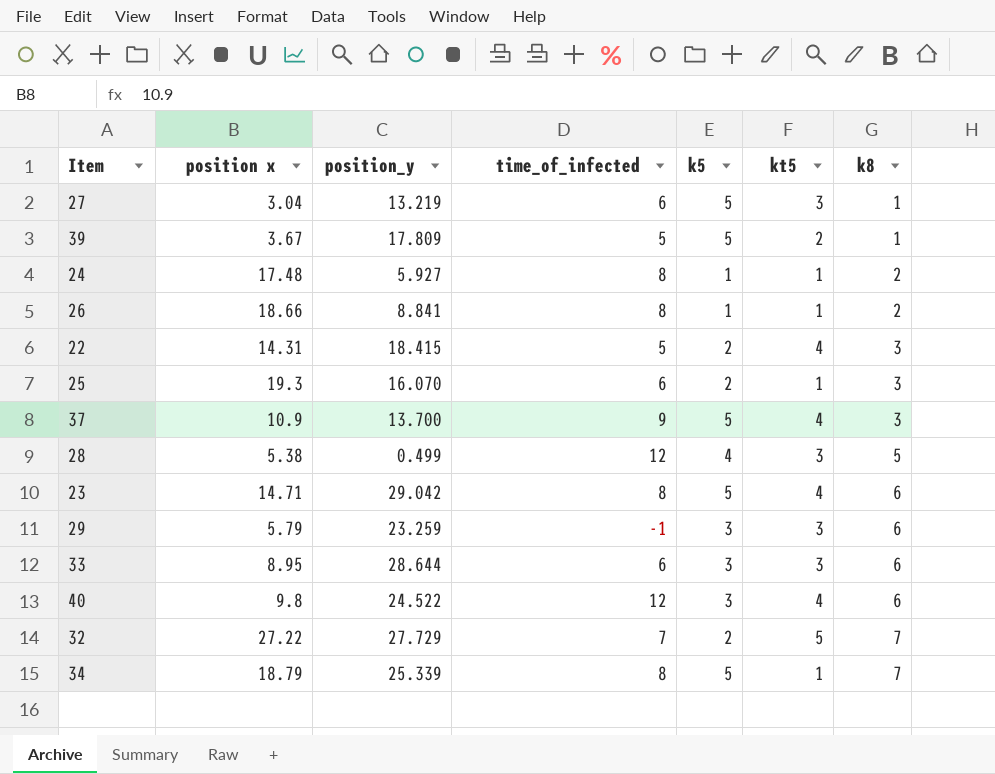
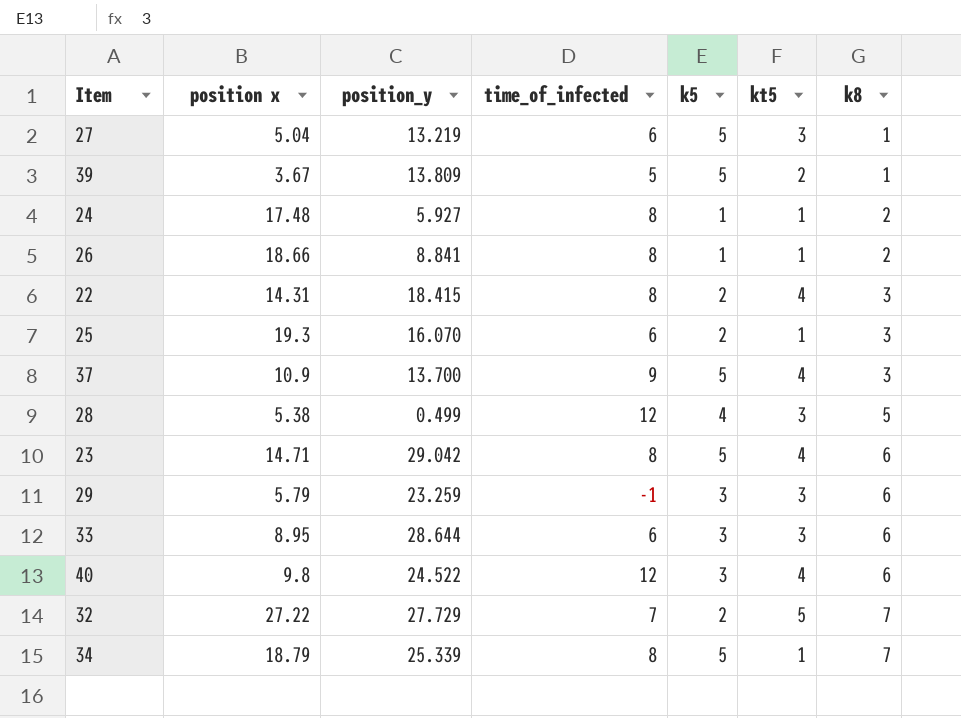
27 | position x: 3.04 -> 5.04
39 | position_y: 17.809 -> 13.809
22 | time_of_infected: 5 -> 8

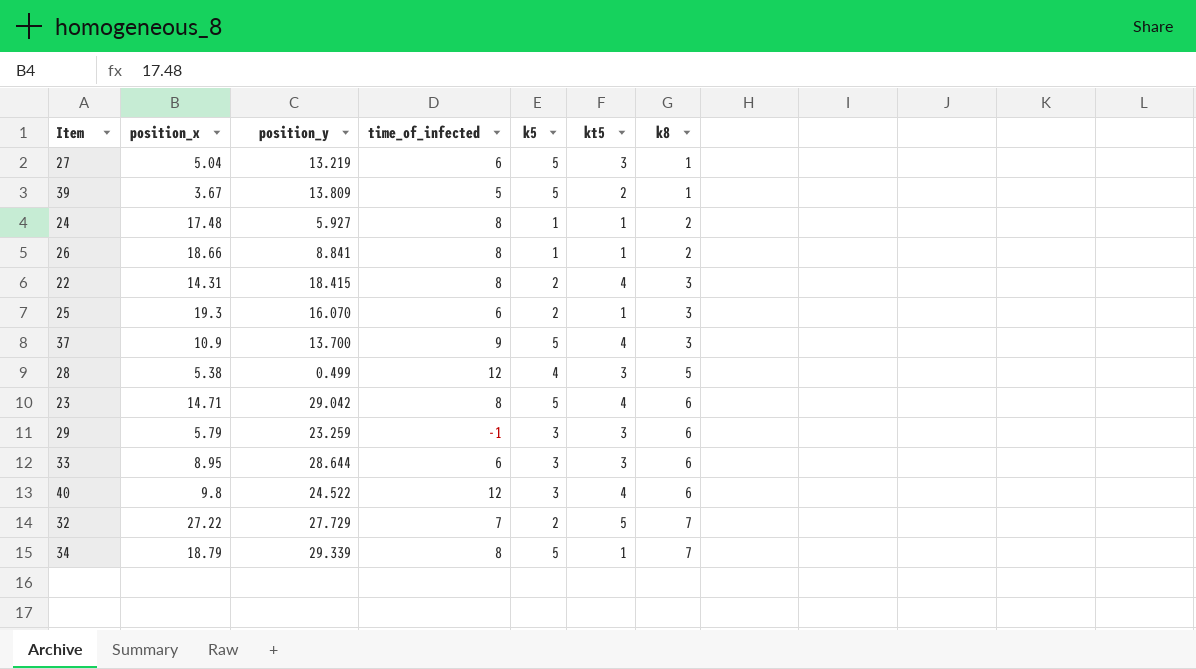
column name: position x -> position_x
34 | position_y: 25.339 -> 29.339

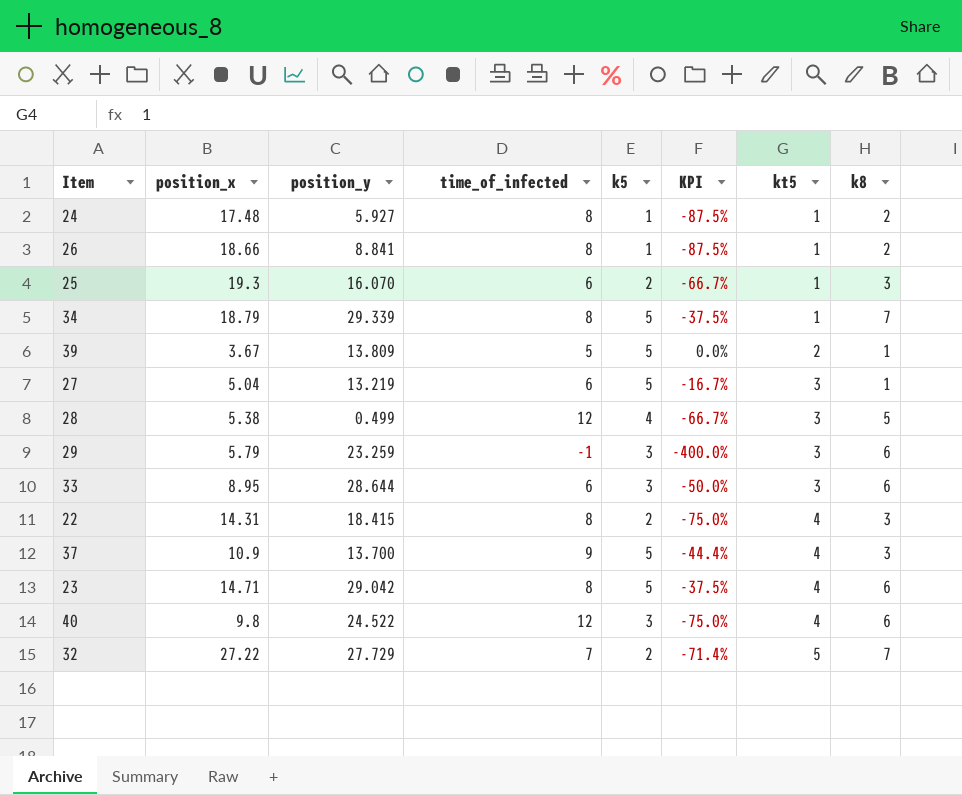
row order: k8 ascending -> kt5 ascending
column KPI | formula: none -> ([k5] - [time_of_infected]) / [time_of_infected]

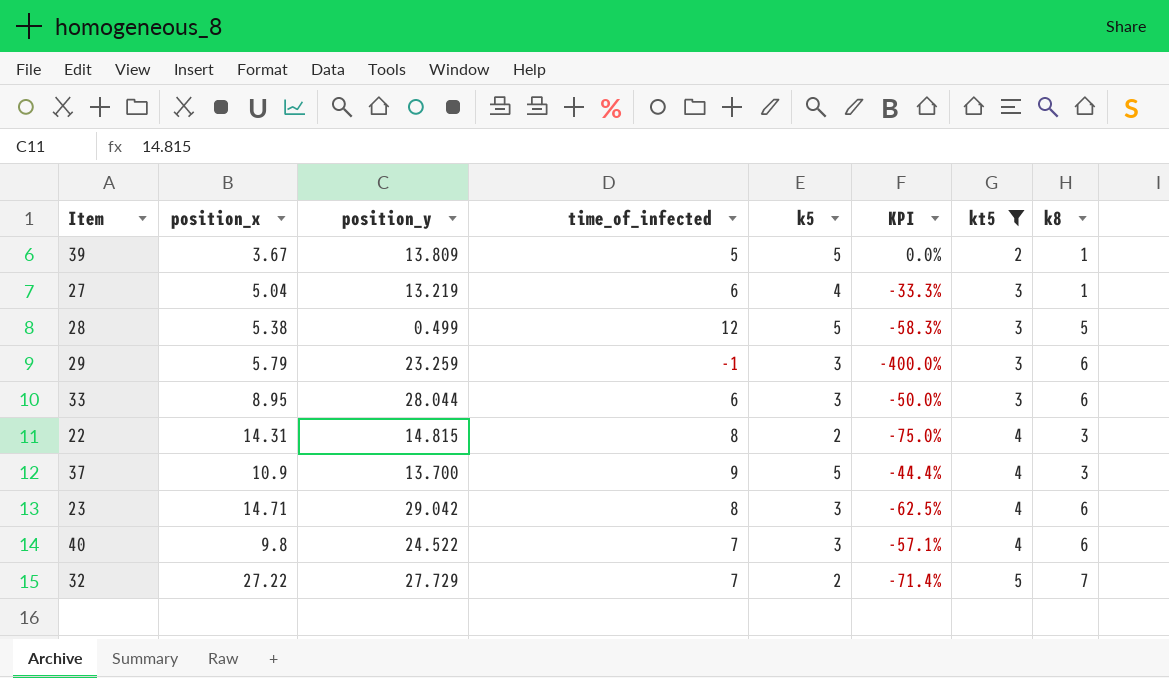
filter: none -> kt5 != 1
27 | k5: 5 -> 4
27 | KPI: -16.7% -> -33.3%
28 | k5: 4 -> 5
28 | KPI: -66.7% -> -58.3%
33 | position_y: 28.644 -> 28.044
22 | position_y: 18.415 -> 14.815
23 | k5: 5 -> 3
23 | KPI: -37.5% -> -62.5%
40 | time_of_infected: 12 -> 7
40 | KPI: -75.0% -> -57.1%

